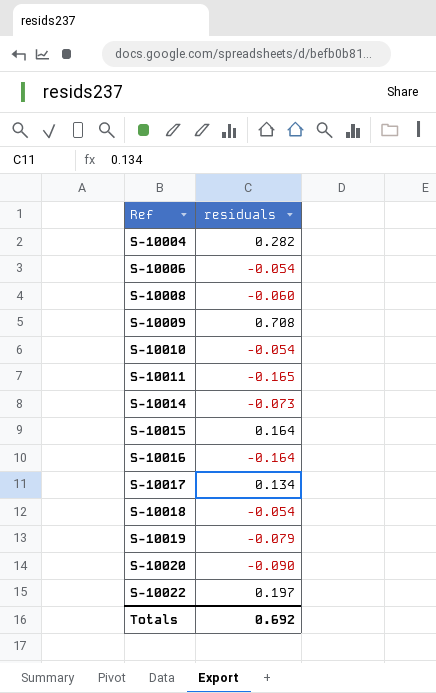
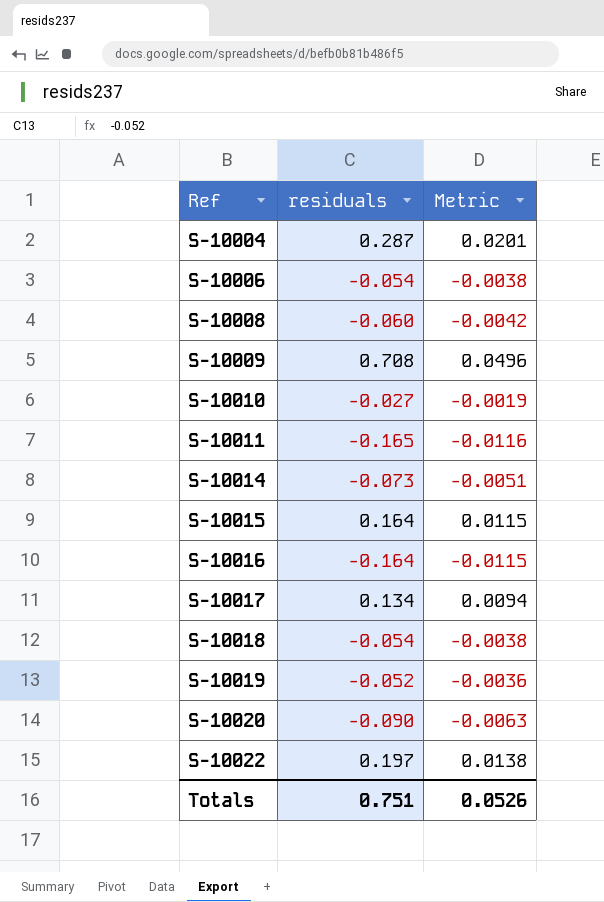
column Metric | formula: none -> [residuals] * 0.07
S-10004 | residuals: 0.282 -> 0.287
S-10010 | residuals: -0.054 -> -0.027
S-10019 | residuals: -0.079 -> -0.052
Totals | residuals: 0.692 -> 0.751

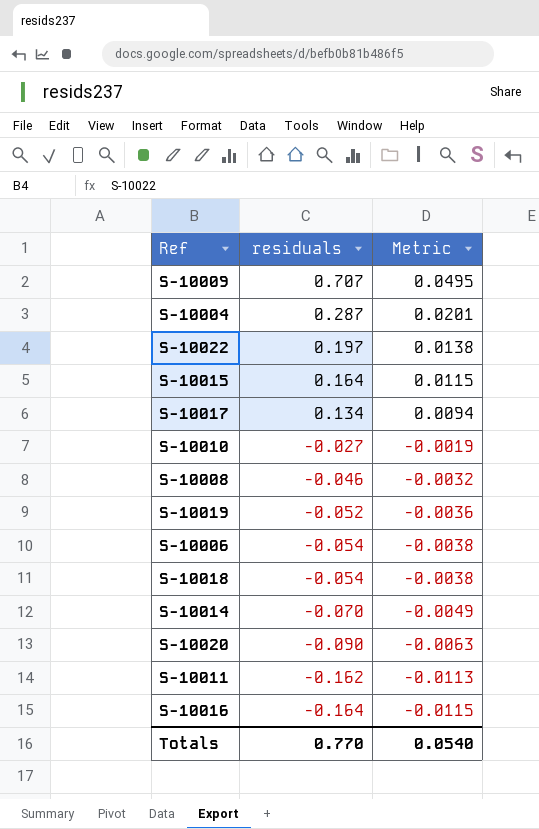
row order: Ref ascending -> residuals descending
S-10009 | residuals: 0.708 -> 0.707
S-10009 | Metric: 0.0496 -> 0.0495
S-10008 | residuals: -0.060 -> -0.046
S-10008 | Metric: -0.0042 -> -0.0032
S-10014 | residuals: -0.073 -> -0.070
S-10014 | Metric: -0.0051 -> -0.0049
S-10011 | residuals: -0.165 -> -0.162
S-10011 | Metric: -0.0116 -> -0.0113
Totals | residuals: 0.751 -> 0.770
Totals | Metric: 0.0526 -> 0.0540

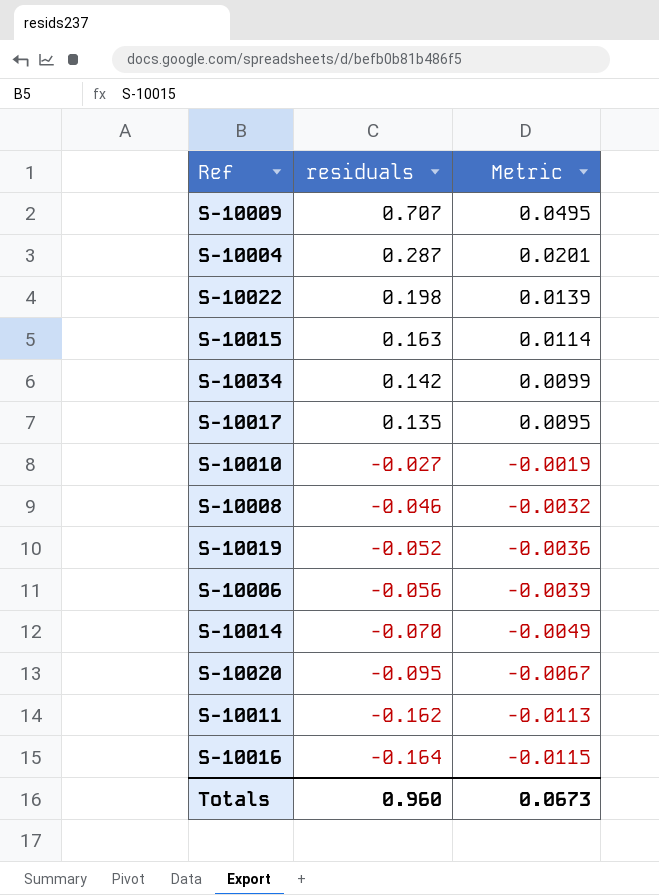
row S-10018: -0.054 | -0.0038 -> none
S-10022 | residuals: 0.197 -> 0.198
S-10022 | Metric: 0.0138 -> 0.0139
S-10015 | residuals: 0.164 -> 0.163
S-10015 | Metric: 0.0115 -> 0.0114
row S-10034: none -> 0.142 | 0.0099
S-10017 | residuals: 0.134 -> 0.135
S-10017 | Metric: 0.0094 -> 0.0095
S-10006 | residuals: -0.054 -> -0.056
S-10006 | Metric: -0.0038 -> -0.0039
S-10020 | residuals: -0.090 -> -0.095
S-10020 | Metric: -0.0063 -> -0.0067
Totals | residuals: 0.770 -> 0.960
Totals | Metric: 0.0540 -> 0.0673

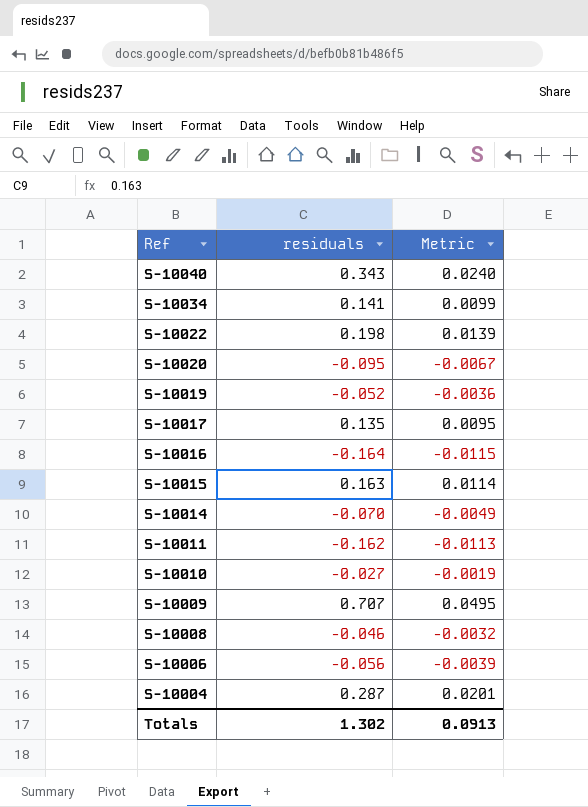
row order: residuals descending -> Ref descending
row S-10040: none -> 0.343 | 0.0240
S-10034 | residuals: 0.142 -> 0.141
Totals | residuals: 0.960 -> 1.302
Totals | Metric: 0.0673 -> 0.0913

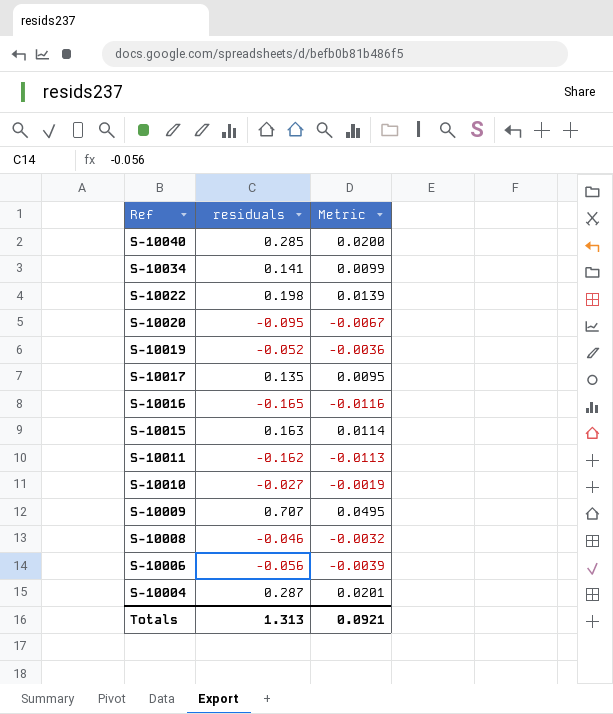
row S-10014: -0.070 | -0.0049 -> none
S-10040 | residuals: 0.343 -> 0.285
S-10040 | Metric: 0.0240 -> 0.0200
S-10016 | residuals: -0.164 -> -0.165
S-10016 | Metric: -0.0115 -> -0.0116
Totals | residuals: 1.302 -> 1.313
Totals | Metric: 0.0913 -> 0.0921

